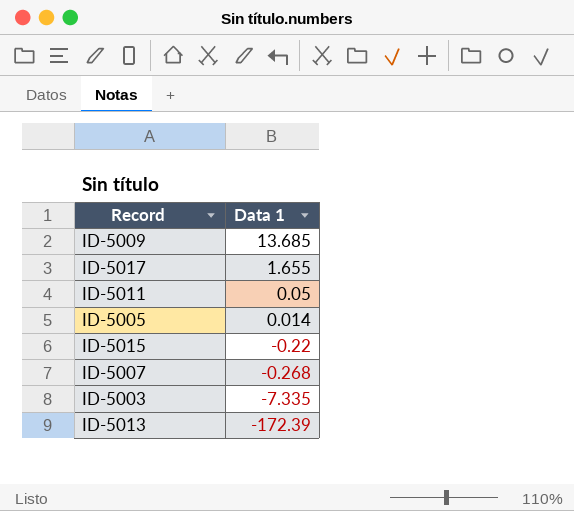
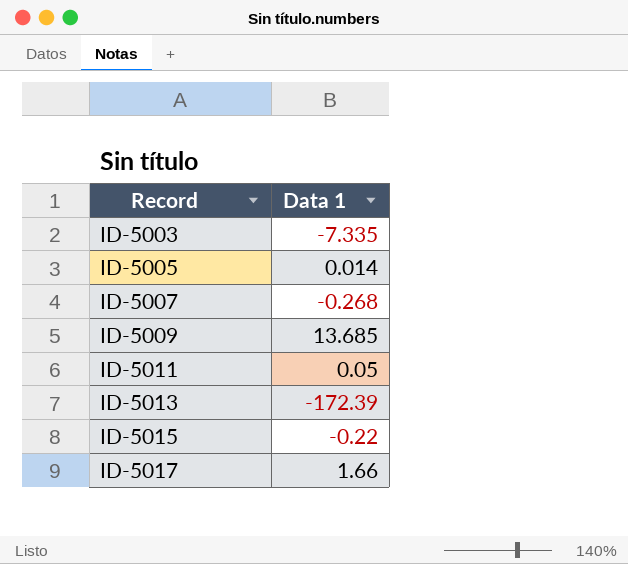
row order: Data 1 descending -> Record ascending
ID-5017 | Data 1: 1.655 -> 1.66

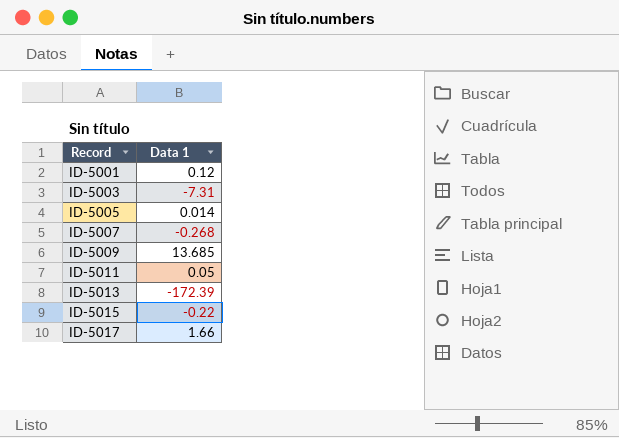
row ID-5001: none -> 0.12
ID-5003 | Data 1: -7.335 -> -7.31

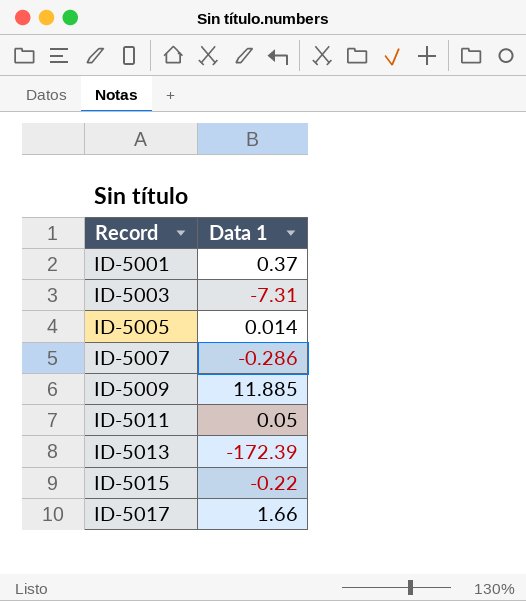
ID-5001 | Data 1: 0.12 -> 0.37
ID-5007 | Data 1: -0.268 -> -0.286
ID-5009 | Data 1: 13.685 -> 11.885

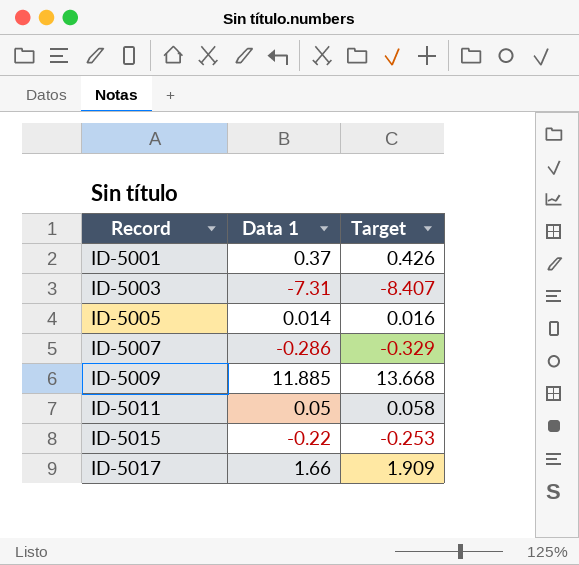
column Target | formula: none -> [Data 1] * 1.15
row ID-5013: -172.39 -> none

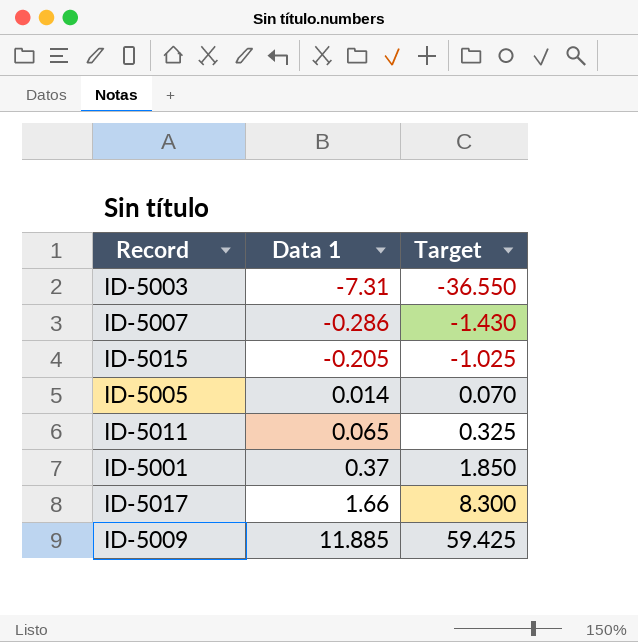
row order: Record ascending -> Data 1 ascending
column Target | formula: [Data 1] * 1.15 -> [Data 1] * 5
ID-5015 | Data 1: -0.22 -> -0.205
ID-5011 | Data 1: 0.05 -> 0.065

